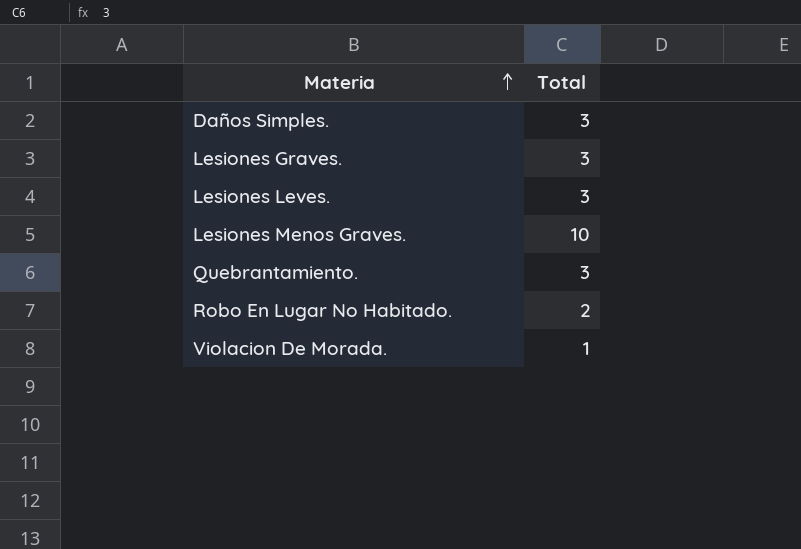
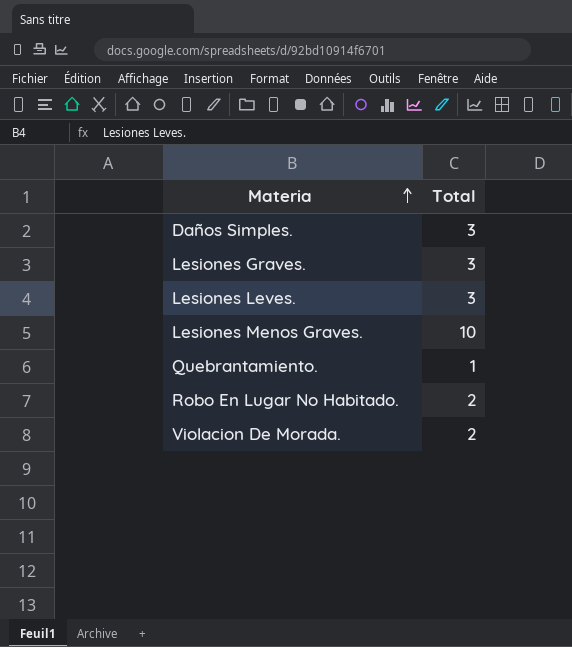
Quebrantamiento. | Total: 3 -> 1
Violacion De Morada. | Total: 1 -> 2

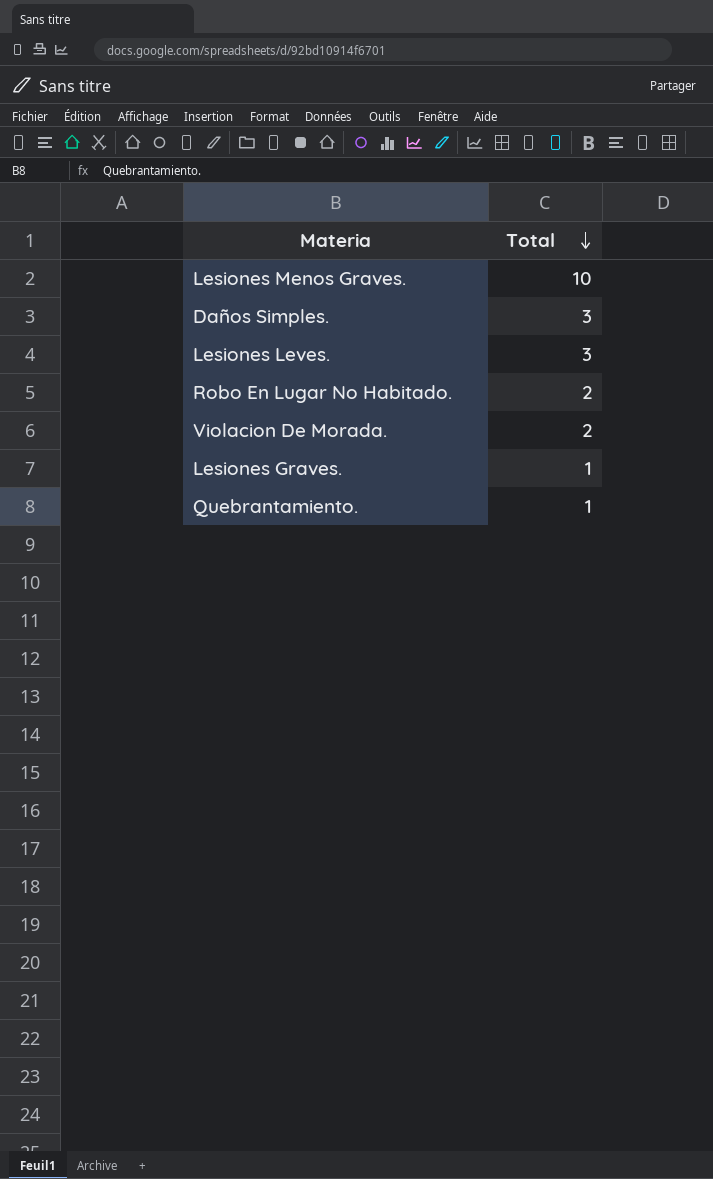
row order: Materia ascending -> Total descending
Lesiones Graves. | Total: 3 -> 1

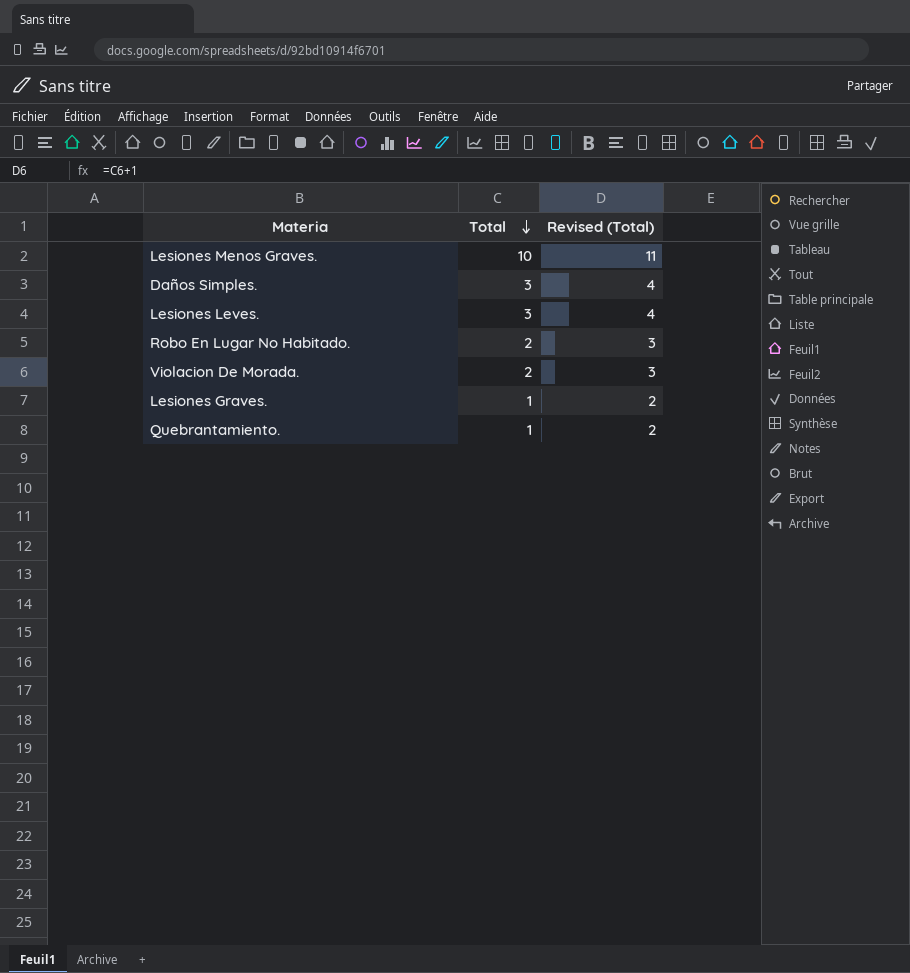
column Revised (Total) | formula: none -> [Total] + 1

